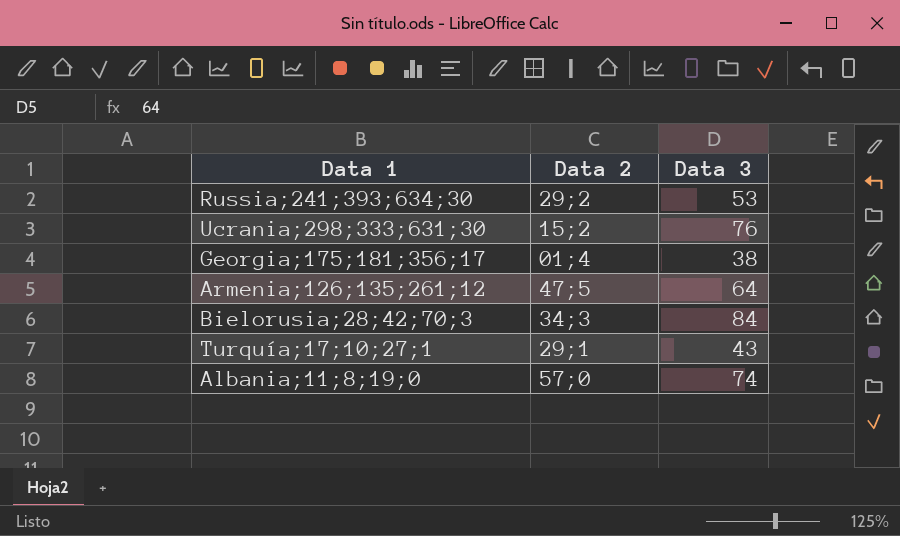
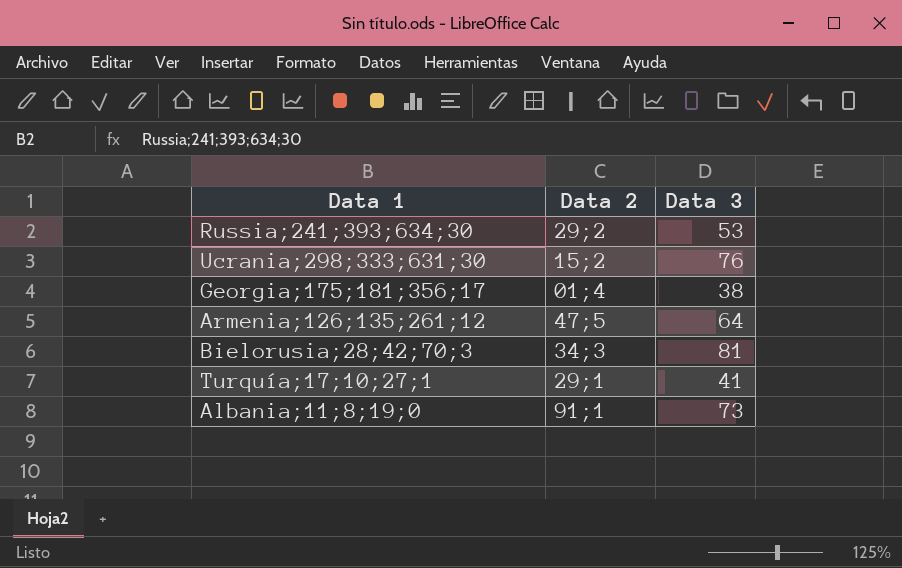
Bielorusia;28;42;70;3 | Data 3: 84 -> 81
Turquía;17;10;27;1 | Data 3: 43 -> 41
Albania;11;8;19;0 | Data 2: 57;0 -> 91;1
Albania;11;8;19;0 | Data 3: 74 -> 73

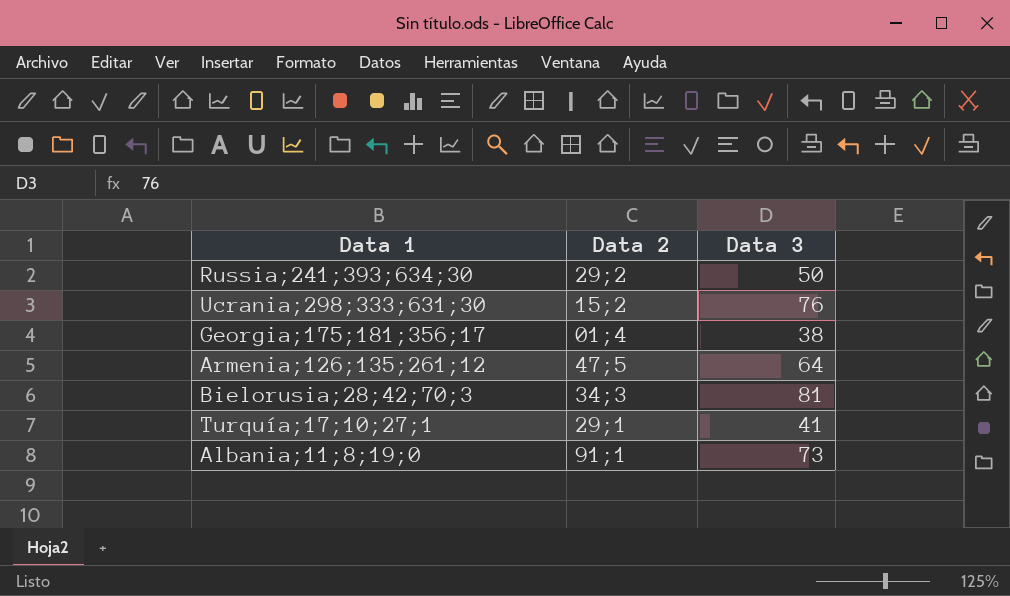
Russia;241;393;634;30 | Data 3: 53 -> 50

